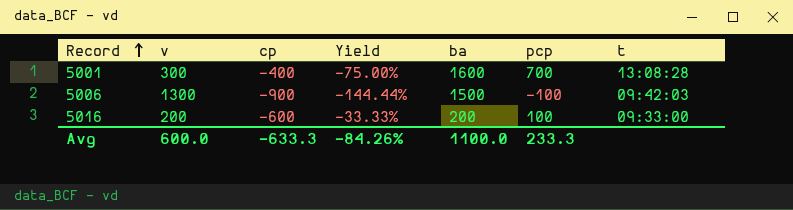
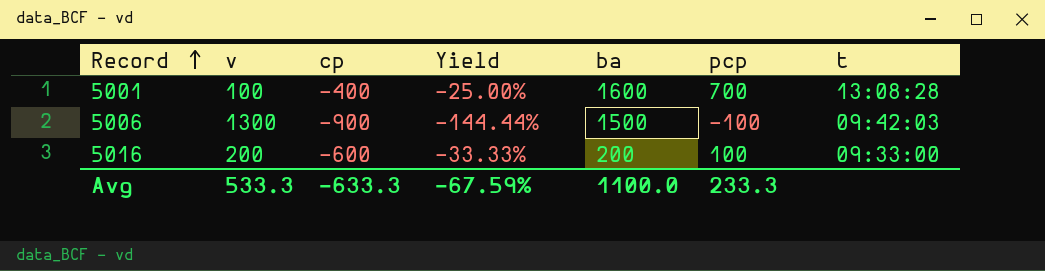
5001 | v: 300 -> 100
5001 | Yield: -75.00% -> -25.00%
Avg | v: 600.0 -> 533.3
Avg | Yield: -84.26% -> -67.59%

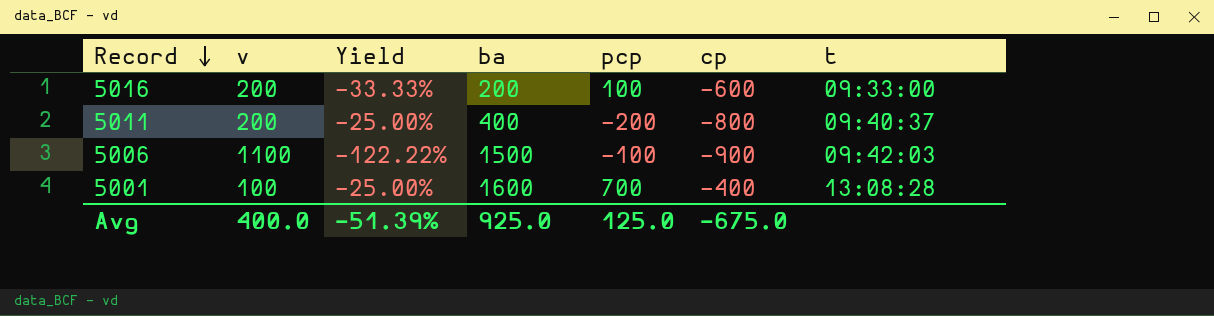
row order: Record ascending -> Record descending
column cp | position: 3 -> 6
row 5011: none -> 200 | -25.00% | 400 | -200 | -800 | 09:40:37
5006 | v: 1300 -> 1100
5006 | Yield: -144.44% -> -122.22%
Avg | v: 533.3 -> 400.0
Avg | Yield: -67.59% -> -51.39%
Avg | ba: 1100.0 -> 925.0
Avg | pcp: 233.3 -> 125.0
Avg | cp: -633.3 -> -675.0

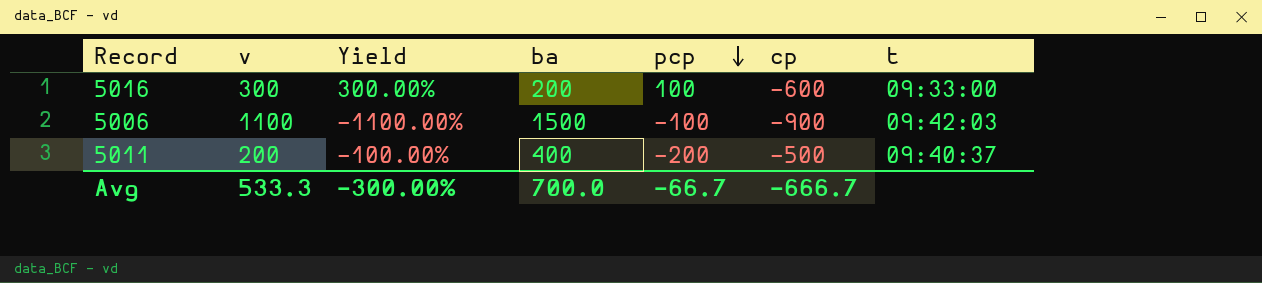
row order: Record descending -> pcp descending
column Yield | formula: [v] / [cp] -> [v] / [pcp]
row 5001: 100 | -25.00% | 1600 | 700 | -400 | 13:08:28 -> none
5016 | v: 200 -> 300
5011 | cp: -800 -> -500
Avg | v: 400.0 -> 533.3
Avg | Yield: -51.39% -> -300.00%
Avg | ba: 925.0 -> 700.0
Avg | pcp: 125.0 -> -66.7
Avg | cp: -675.0 -> -666.7

